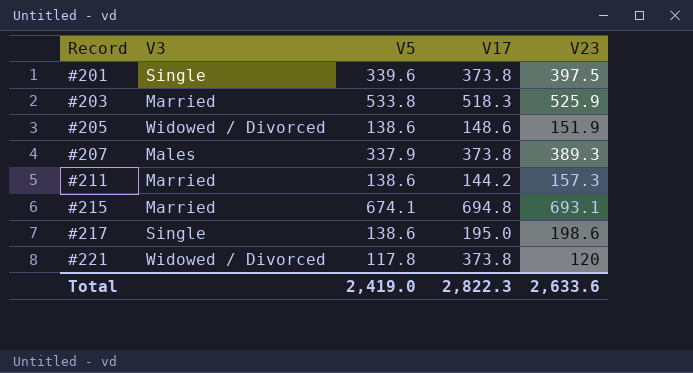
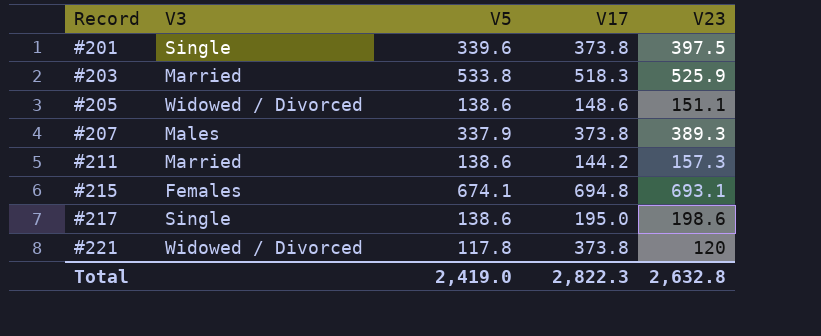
#205 | V23: 151.9 -> 151.1
#215 | V3: Married -> Females
Total | V23: 2,633.6 -> 2,632.8

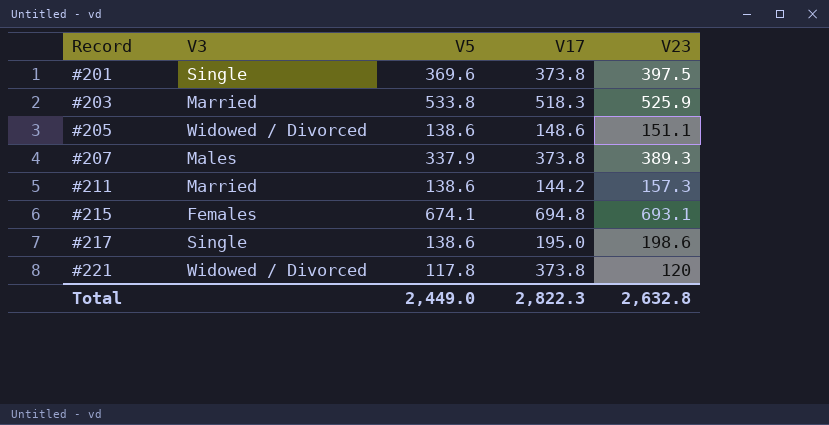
#201 | V5: 339.6 -> 369.6
Total | V5: 2,419.0 -> 2,449.0

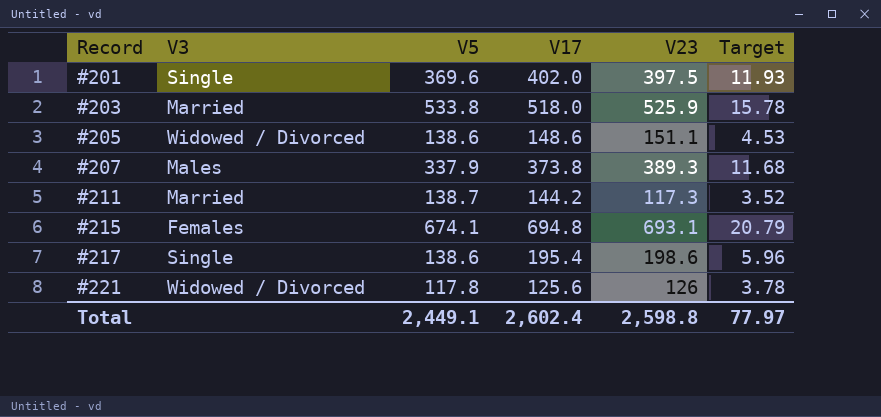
column Target | formula: none -> [V23] * 0.03
#201 | V17: 373.8 -> 402.0
#203 | V17: 518.3 -> 518.0
#211 | V5: 138.6 -> 138.7
#211 | V23: 157.3 -> 117.3
#217 | V17: 195.0 -> 195.4
#221 | V17: 373.8 -> 125.6
#221 | V23: 120 -> 126
Total | V5: 2,449.0 -> 2,449.1
Total | V17: 2,822.3 -> 2,602.4
Total | V23: 2,632.8 -> 2,598.8

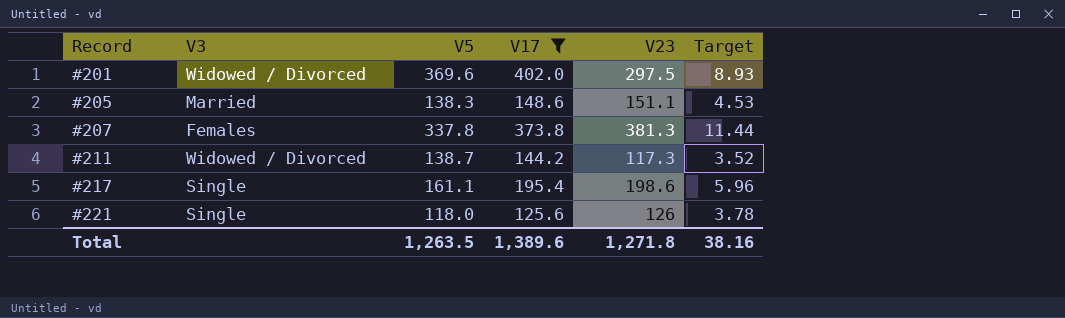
filter: none -> V17 <= 402.0
#201 | V3: Single -> Widowed / Divorced
#201 | V23: 397.5 -> 297.5
#201 | Target: 11.93 -> 8.93
#205 | V3: Widowed / Divorced -> Married
#205 | V5: 138.6 -> 138.3
#207 | V3: Males -> Females
#207 | V5: 337.9 -> 337.8
#207 | V23: 389.3 -> 381.3
#207 | Target: 11.68 -> 11.44
#211 | V3: Married -> Widowed / Divorced
#217 | V5: 138.6 -> 161.1
#221 | V3: Widowed / Divorced -> Single
#221 | V5: 117.8 -> 118.0
Total | V5: 2,449.1 -> 1,263.5
Total | V17: 2,602.4 -> 1,389.6
Total | V23: 2,598.8 -> 1,271.8
Total | Target: 77.97 -> 38.16

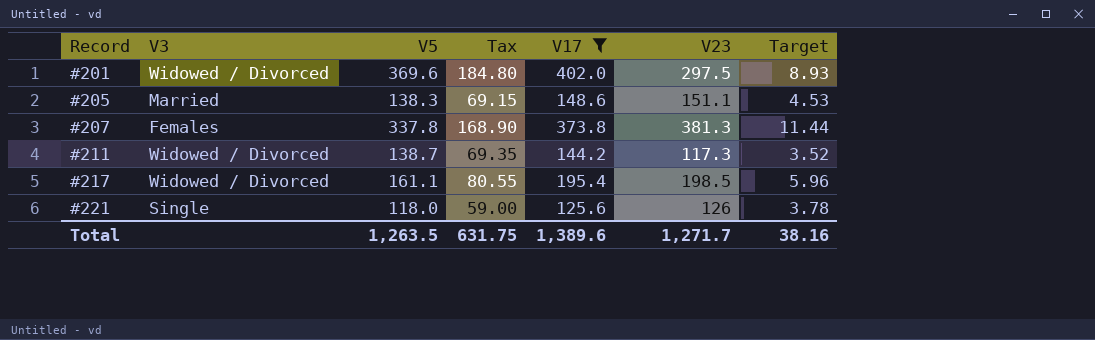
column Tax | formula: none -> [V5] * 0.5
#217 | V3: Single -> Widowed / Divorced
#217 | V23: 198.6 -> 198.5
Total | V23: 1,271.8 -> 1,271.7

